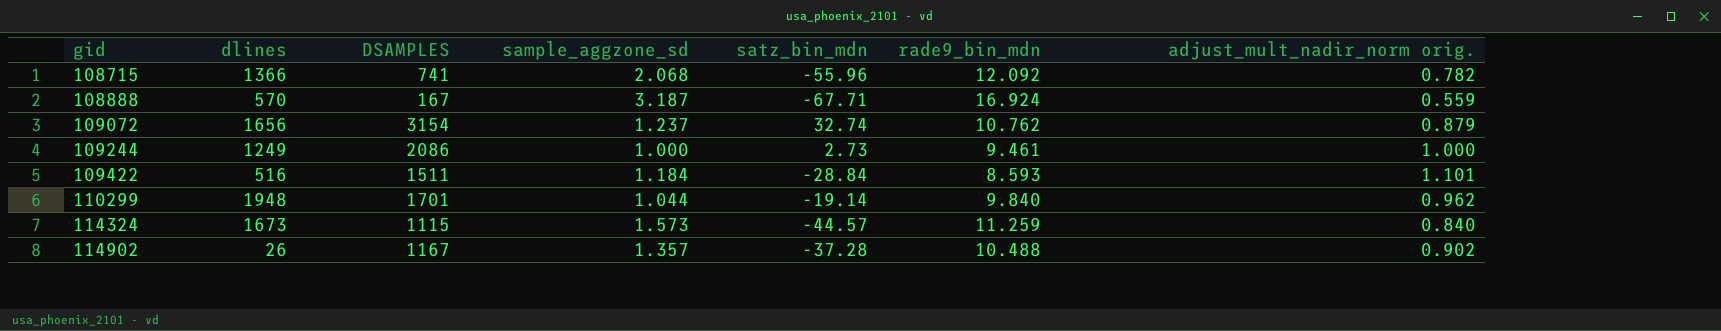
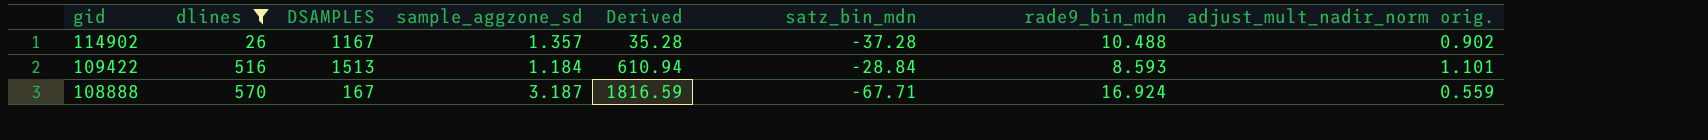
filter: none -> dlines <= 570
row order: gid ascending -> gid descending
column Derived | formula: none -> [dlines] * [sample_aggzone_sd]
109422 | DSAMPLES: 1511 -> 1513

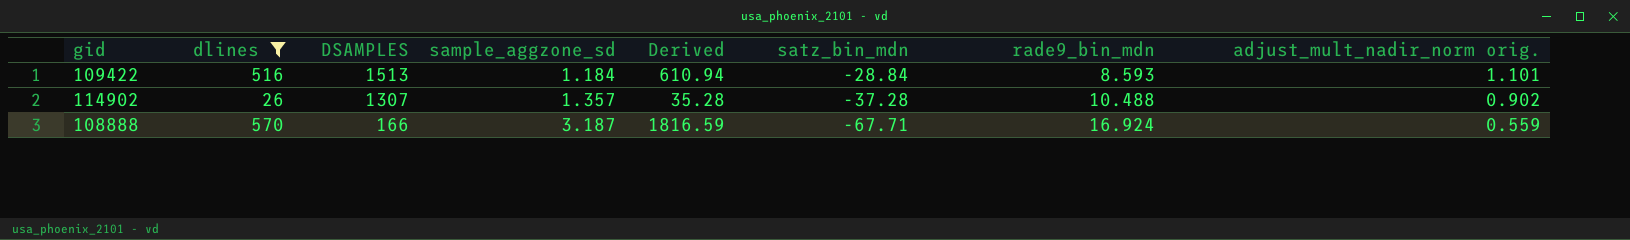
row order: gid descending -> DSAMPLES descending
114902 | DSAMPLES: 1167 -> 1307
108888 | DSAMPLES: 167 -> 166

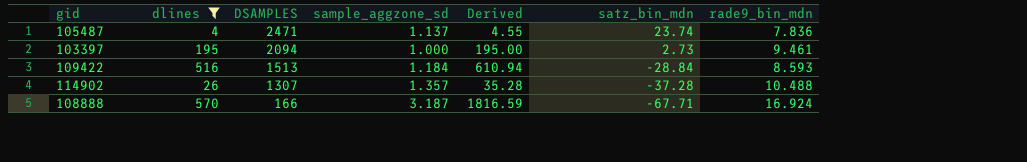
column adjust_mult_nadir_norm orig. | position: 8 -> none
row 105487: none -> 4 | 2471 | 1.137 | 4.55 | 23.74 | 7.836
row 103397: none -> 195 | 2094 | 1.000 | 195.00 | 2.73 | 9.461

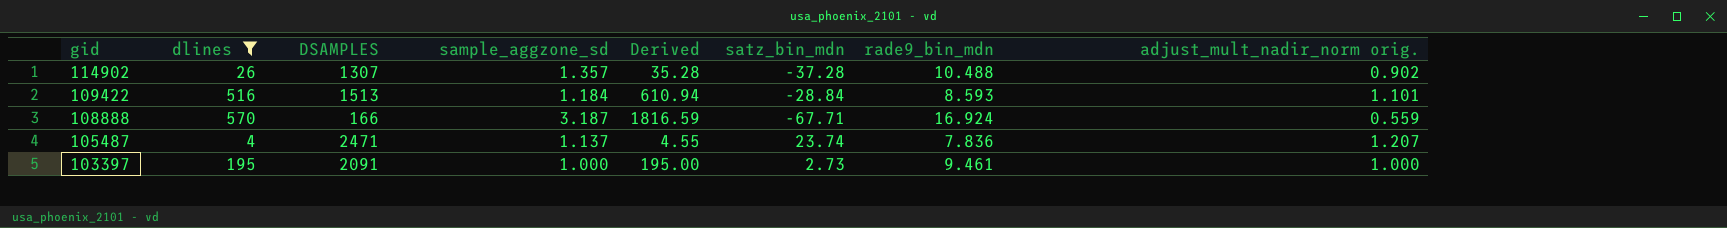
row order: DSAMPLES descending -> gid descending
column adjust_mult_nadir_norm orig. | position: none -> 8
103397 | DSAMPLES: 2094 -> 2091

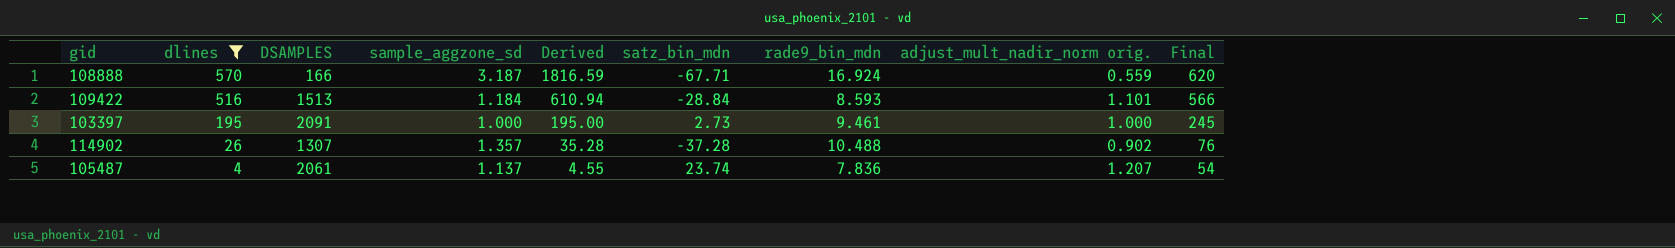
row order: gid descending -> dlines descending
column Final | formula: none -> [dlines] + 50
105487 | DSAMPLES: 2471 -> 2061

